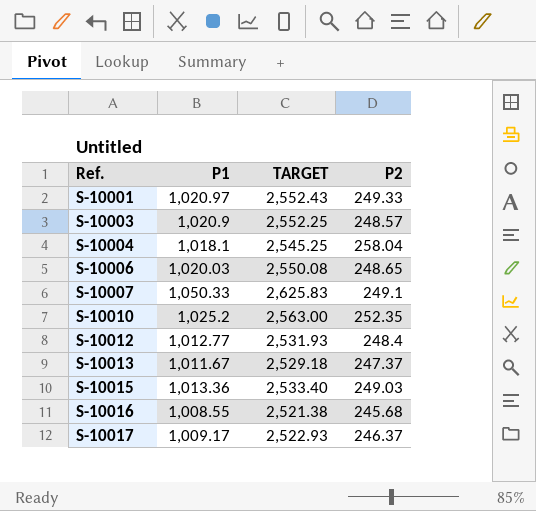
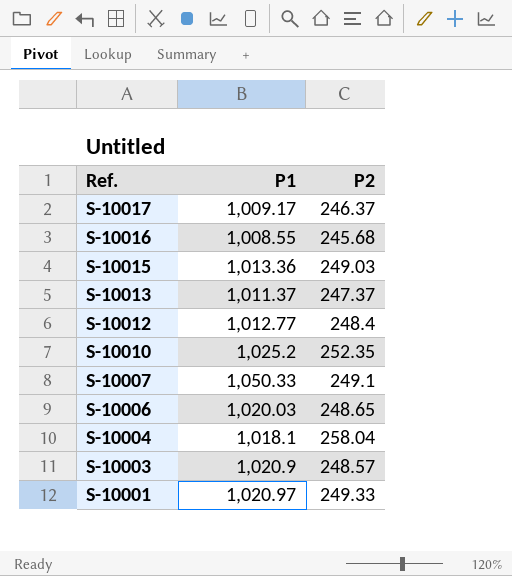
row order: Ref. ascending -> Ref. descending
column TARGET | formula: [P1] * 2.5 -> none
S-10013 | P1: 1,011.67 -> 1,011.37

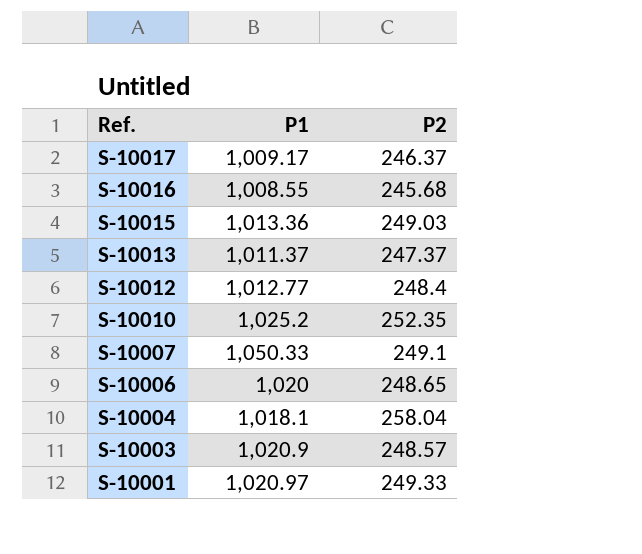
S-10006 | P1: 1,020.03 -> 1,020

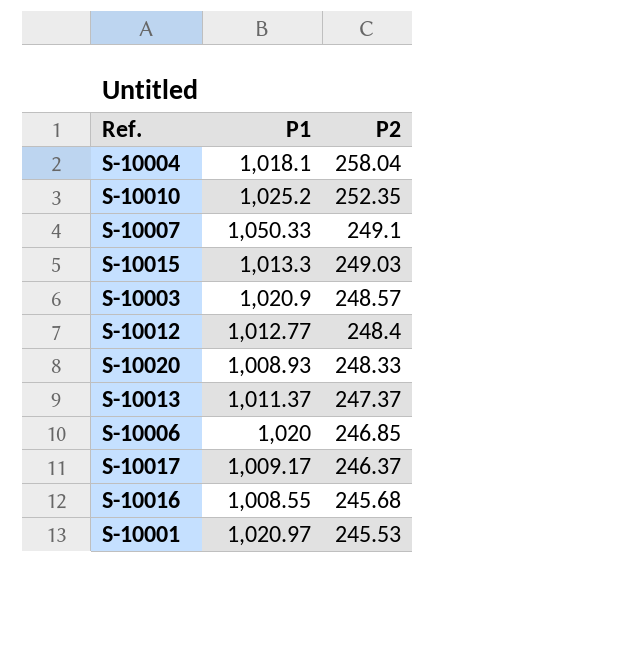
row order: Ref. descending -> P2 descending
S-10015 | P1: 1,013.36 -> 1,013.3
row S-10020: none -> 1,008.93 | 248.33
S-10006 | P2: 248.65 -> 246.85
S-10001 | P2: 249.33 -> 245.53

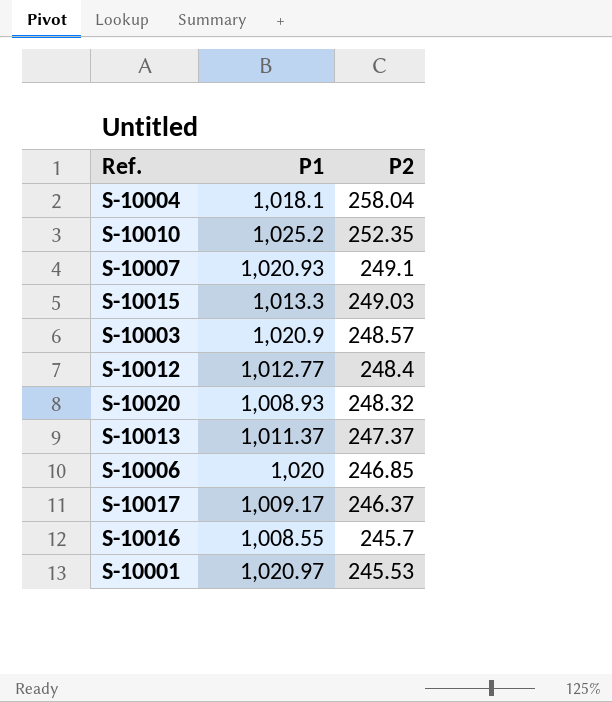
S-10007 | P1: 1,050.33 -> 1,020.93
S-10020 | P2: 248.33 -> 248.32
S-10016 | P2: 245.68 -> 245.7

